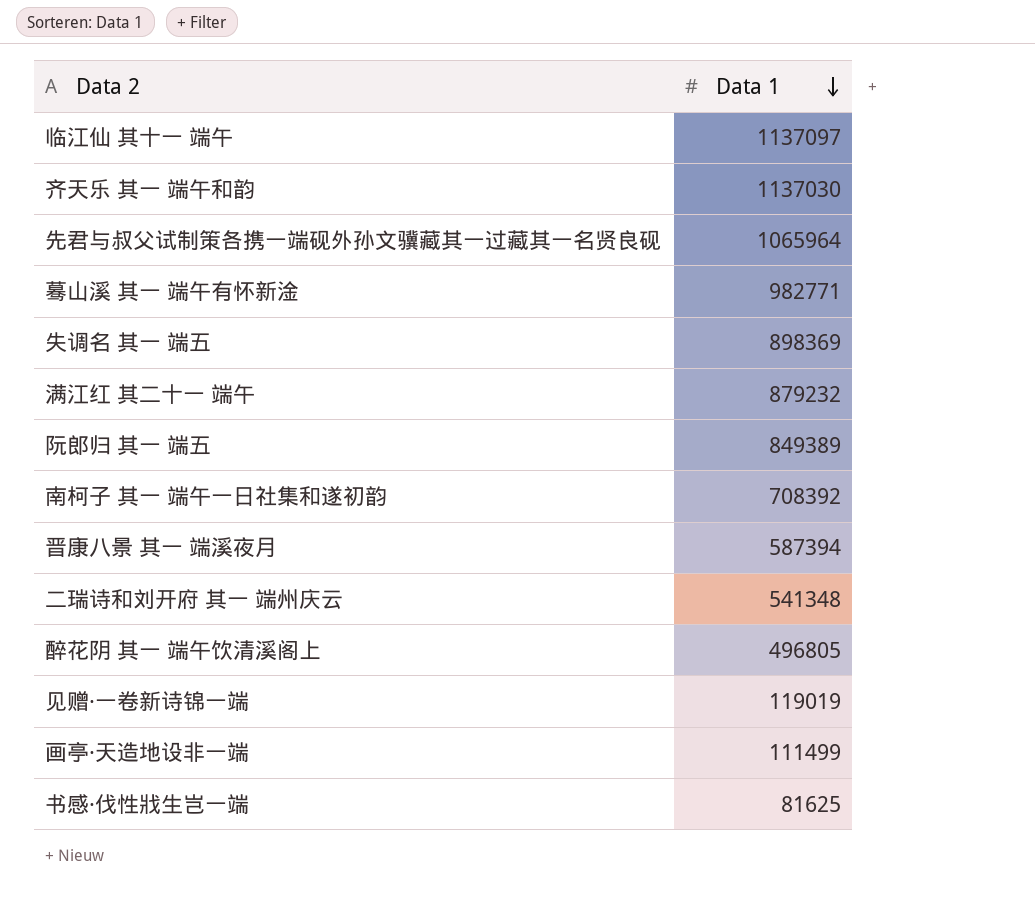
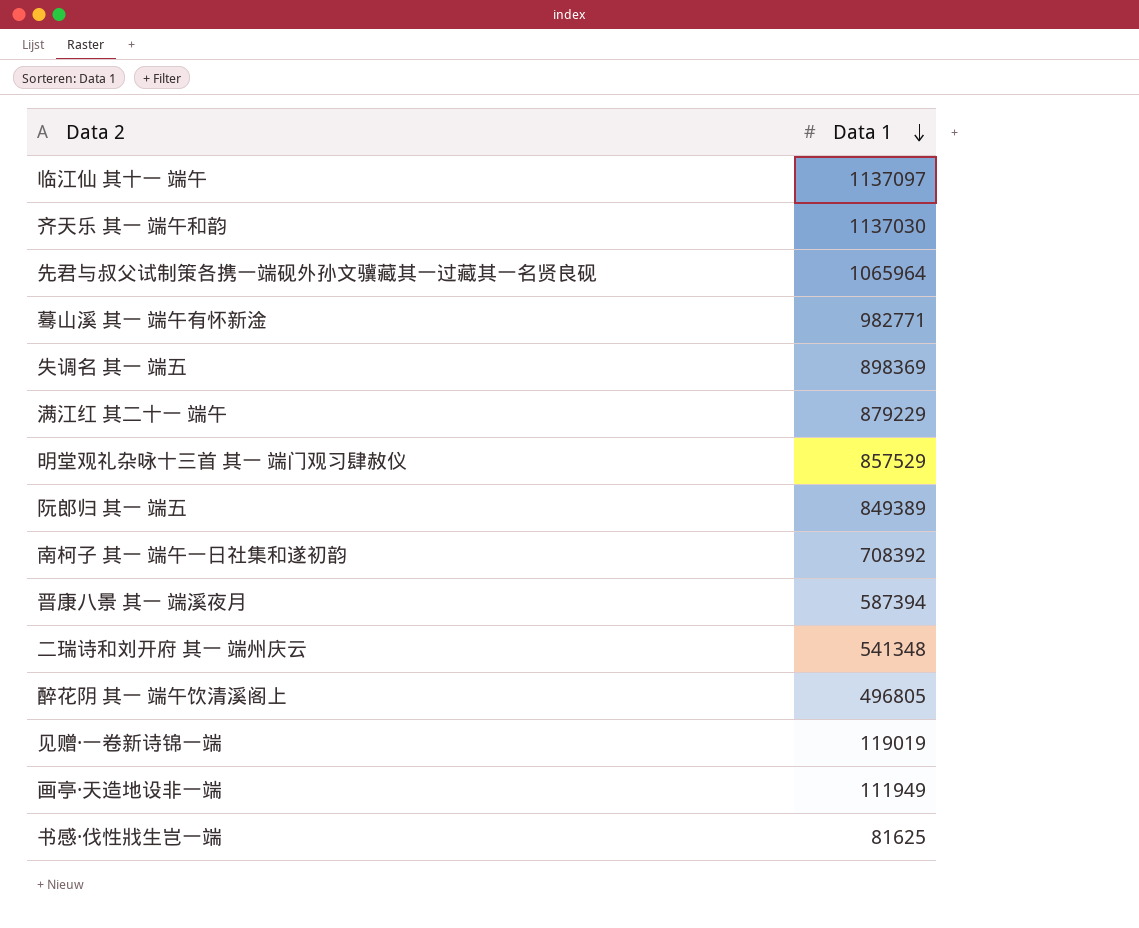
满江红 其二十一 端午 | Data 1: 879232 -> 879229
row 明堂观礼杂咏十三首 其一 端门观习肆赦仪: none -> 857529
画亭·天造地设非一端 | Data 1: 111499 -> 111949

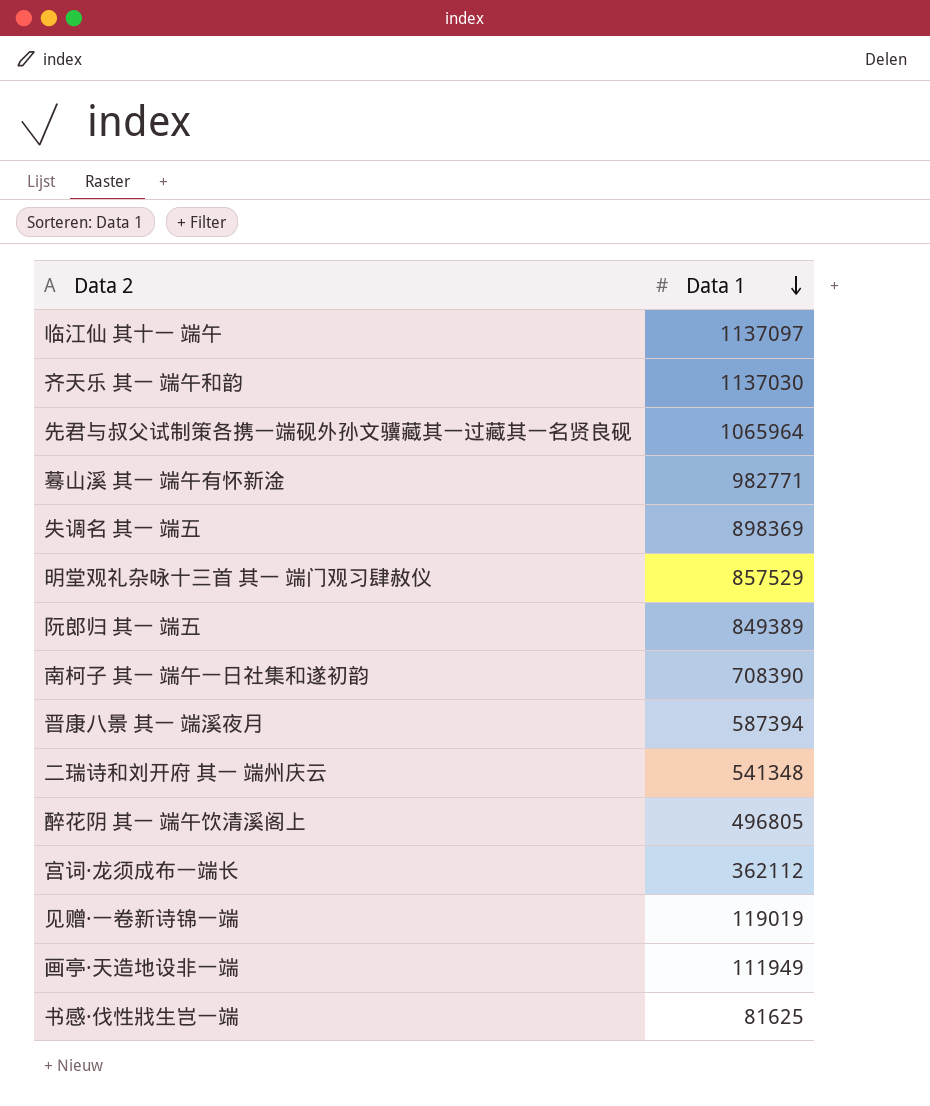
row 满江红 其二十一 端午: 879229 -> none
南柯子 其一 端午一日社集和遂初韵 | Data 1: 708392 -> 708390
row 宫词·龙须成布一端长: none -> 362112

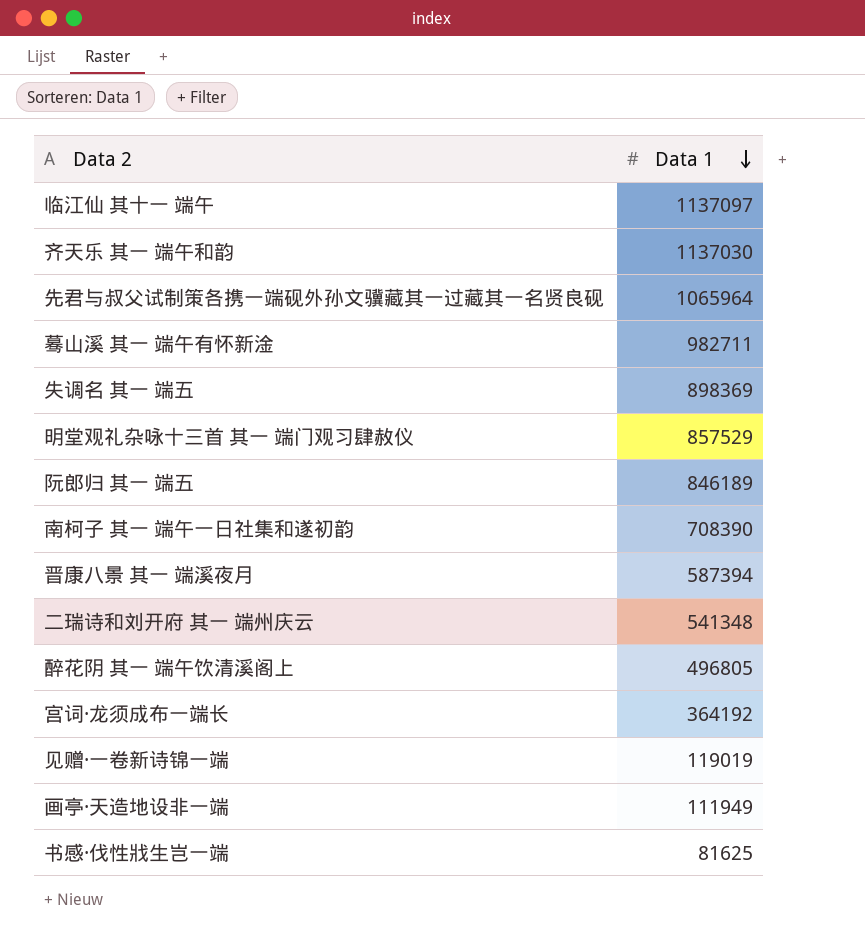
蓦山溪 其一 端午有怀新淦 | Data 1: 982771 -> 982711
阮郎归 其一 端五 | Data 1: 849389 -> 846189
宫词·龙须成布一端长 | Data 1: 362112 -> 364192

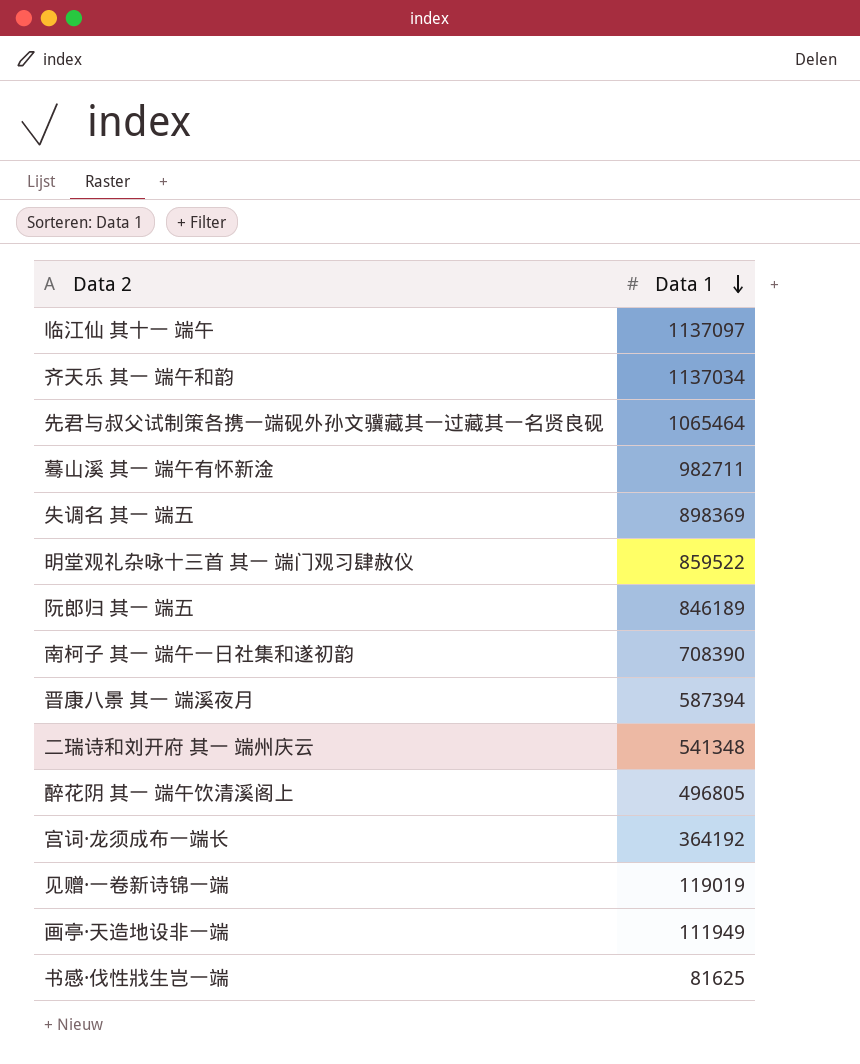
齐天乐 其一 端午和韵 | Data 1: 1137030 -> 1137034
先君与叔父试制策各携一端砚外孙文骥藏其一过藏其一名贤良砚 | Data 1: 1065964 -> 1065464
明堂观礼杂咏十三首 其一 端门观习肆赦仪 | Data 1: 857529 -> 859522

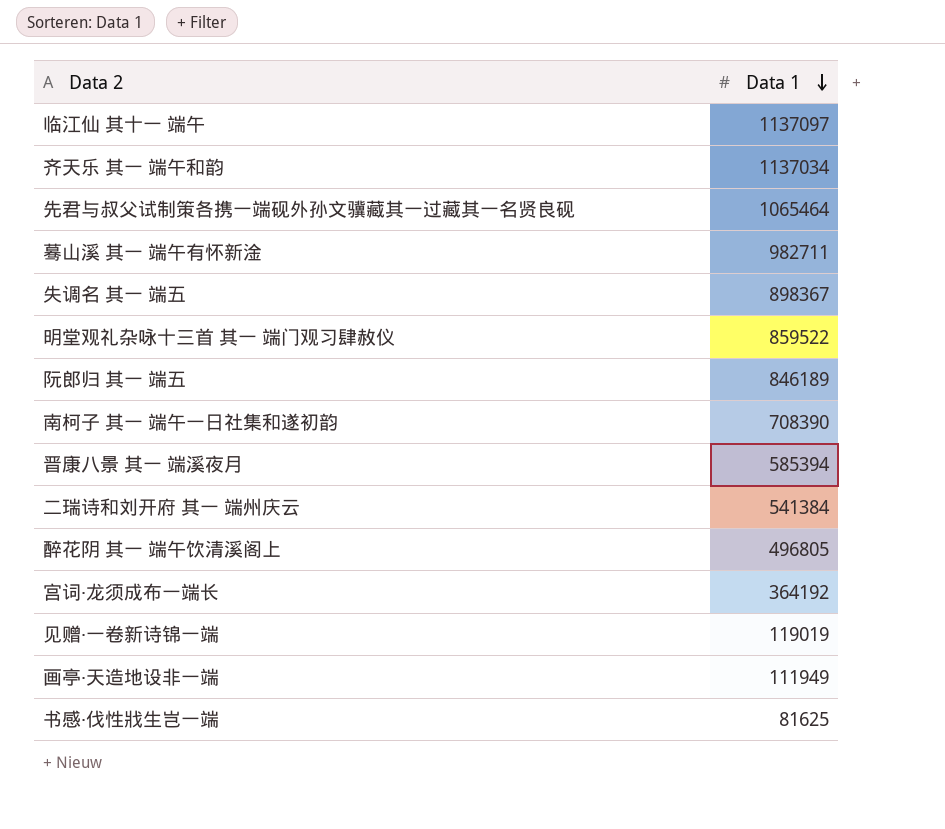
失调名 其一 端五 | Data 1: 898369 -> 898367
晋康八景 其一 端溪夜月 | Data 1: 587394 -> 585394
二瑞诗和刘开府 其一 端州庆云 | Data 1: 541348 -> 541384

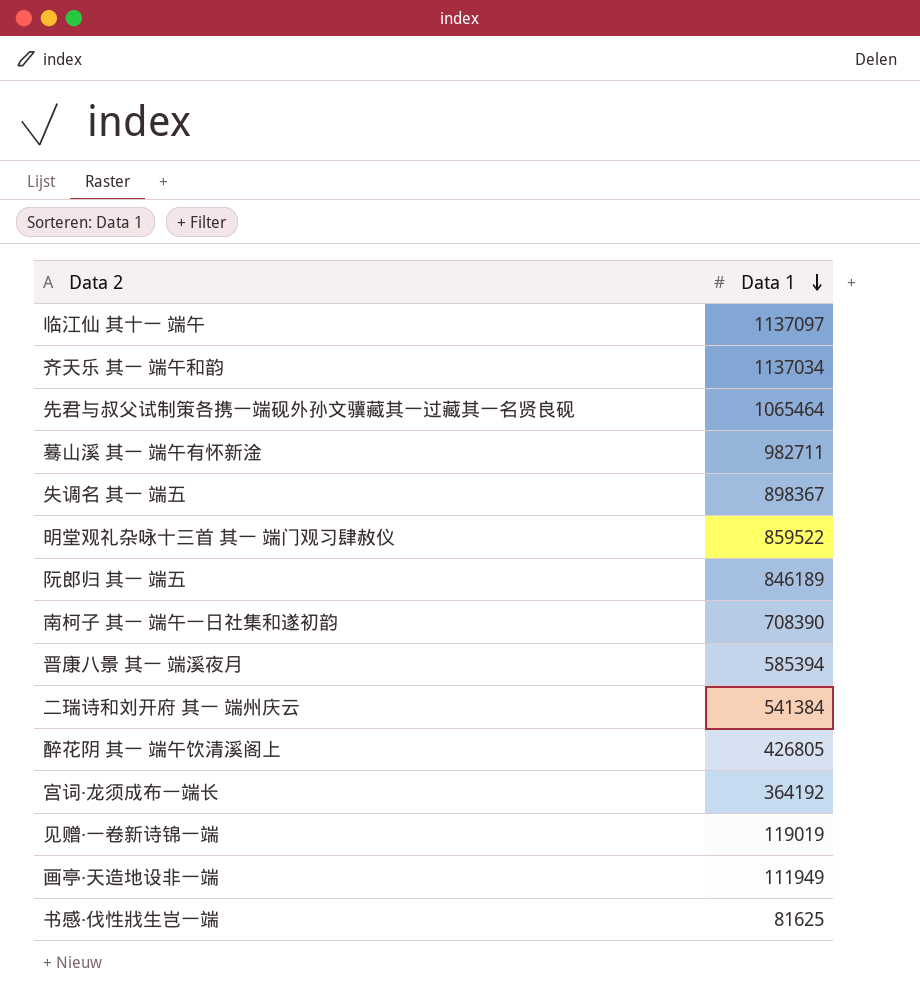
醉花阴 其一 端午饮清溪阁上 | Data 1: 496805 -> 426805

